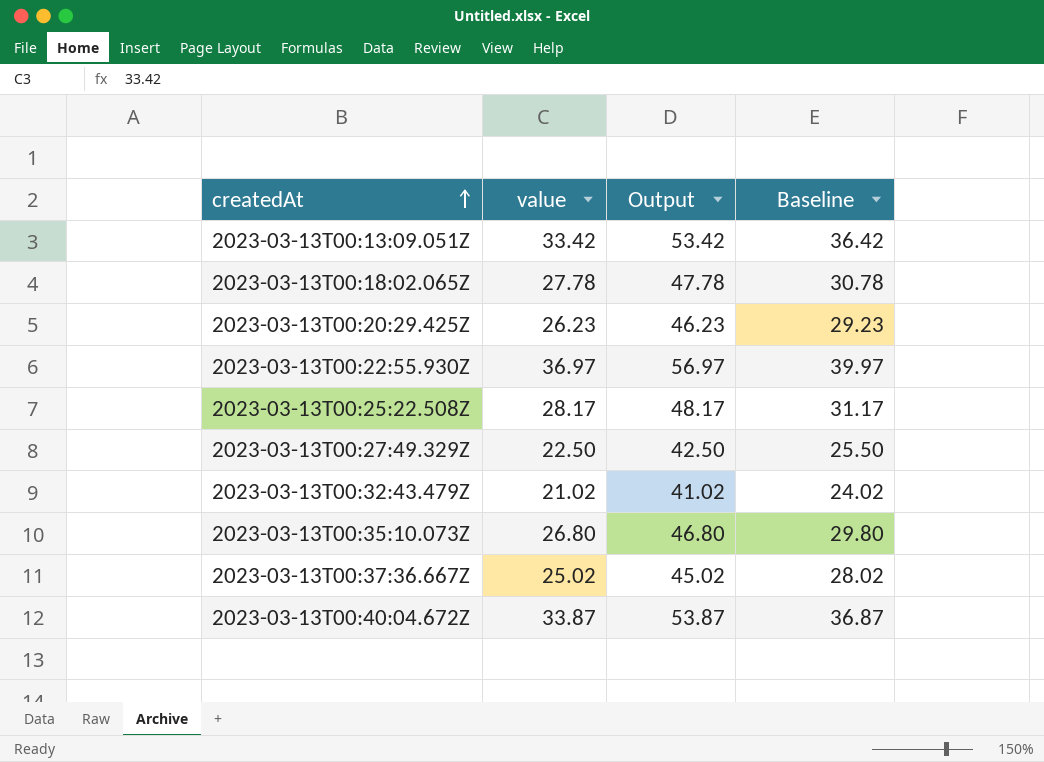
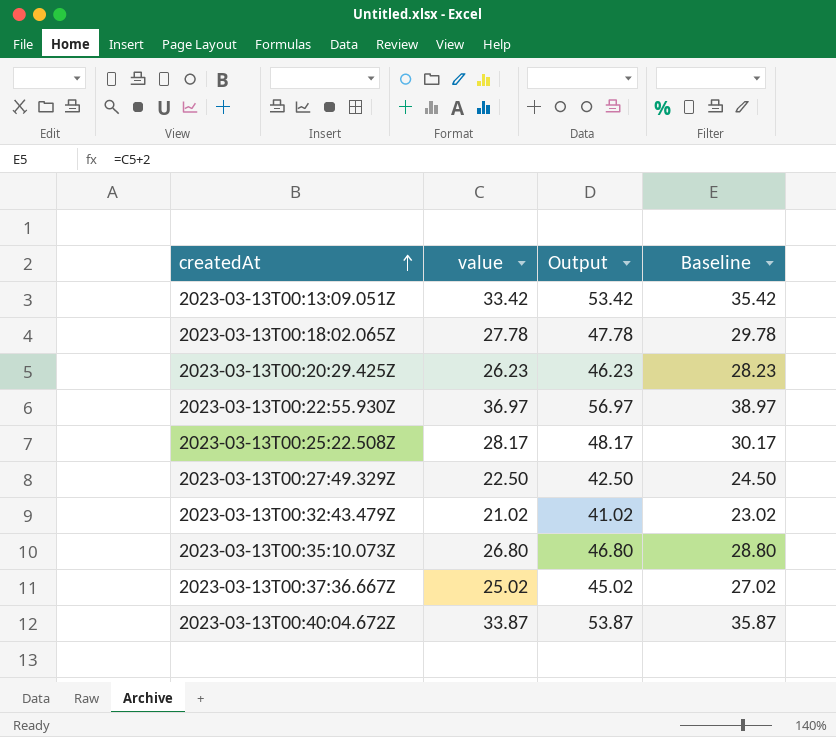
column Baseline | formula: [value] + 3 -> [value] + 2

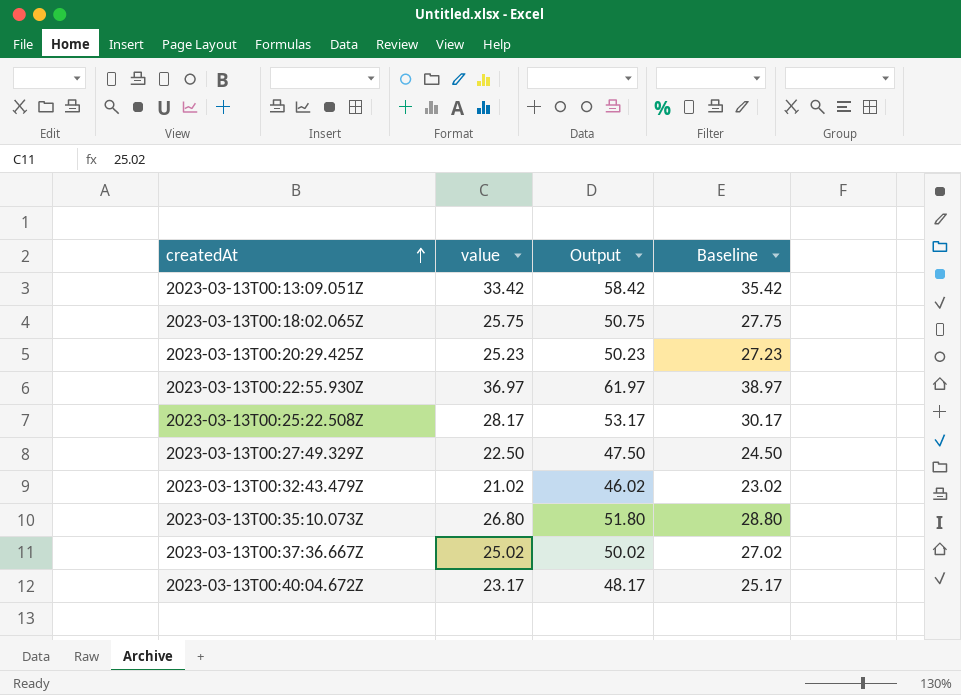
column Output | formula: [value] + 20 -> [value] + 25
2023-03-13T00:18:02.065Z | value: 27.78 -> 25.75
2023-03-13T00:18:02.065Z | Baseline: 29.78 -> 27.75
2023-03-13T00:20:29.425Z | value: 26.23 -> 25.23
2023-03-13T00:20:29.425Z | Baseline: 28.23 -> 27.23
2023-03-13T00:40:04.672Z | value: 33.87 -> 23.17
2023-03-13T00:40:04.672Z | Baseline: 35.87 -> 25.17

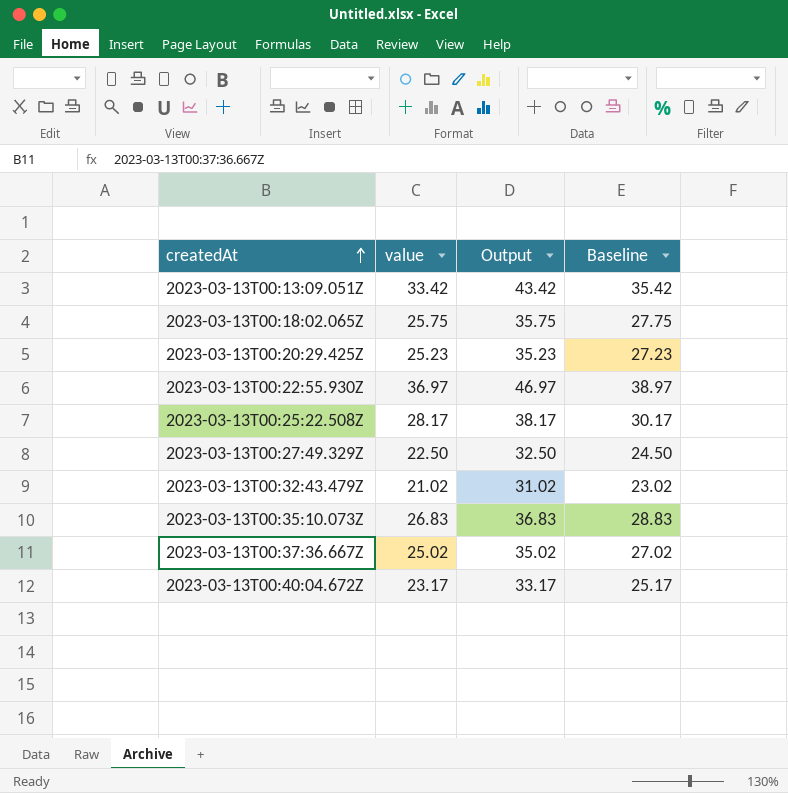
column Output | formula: [value] + 25 -> [value] + 10
2023-03-13T00:35:10.073Z | value: 26.80 -> 26.83
2023-03-13T00:35:10.073Z | Baseline: 28.80 -> 28.83

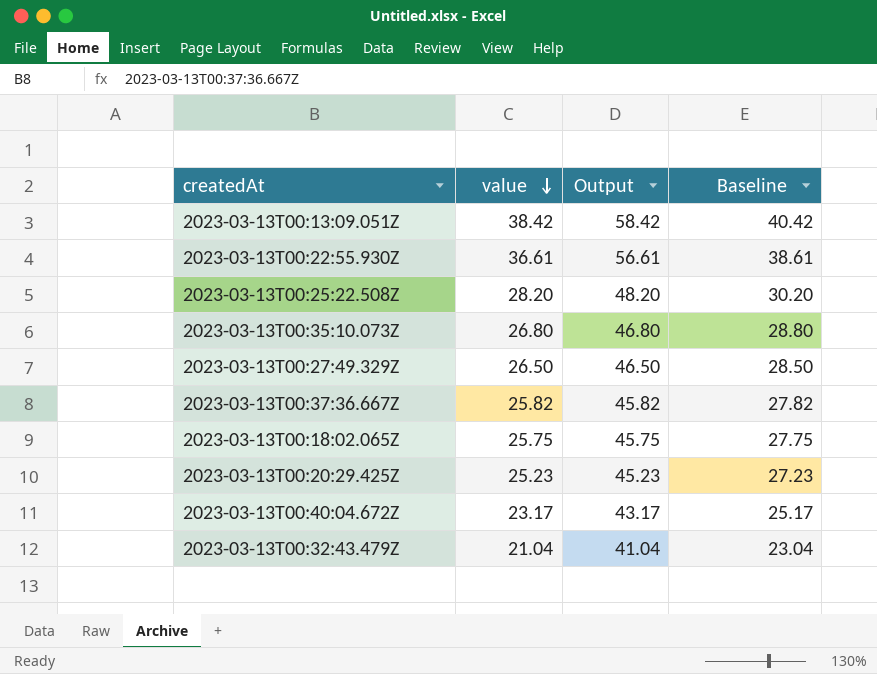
row order: createdAt ascending -> value descending
column Output | formula: [value] + 10 -> [value] + 20
2023-03-13T00:13:09.051Z | value: 33.42 -> 38.42
2023-03-13T00:13:09.051Z | Baseline: 35.42 -> 40.42
2023-03-13T00:22:55.930Z | value: 36.97 -> 36.61
2023-03-13T00:22:55.930Z | Baseline: 38.97 -> 38.61
2023-03-13T00:25:22.508Z | value: 28.17 -> 28.20
2023-03-13T00:25:22.508Z | Baseline: 30.17 -> 30.20
2023-03-13T00:35:10.073Z | value: 26.83 -> 26.80
2023-03-13T00:35:10.073Z | Baseline: 28.83 -> 28.80
2023-03-13T00:27:49.329Z | value: 22.50 -> 26.50
2023-03-13T00:27:49.329Z | Baseline: 24.50 -> 28.50
2023-03-13T00:37:36.667Z | value: 25.02 -> 25.82
2023-03-13T00:37:36.667Z | Baseline: 27.02 -> 27.82
2023-03-13T00:32:43.479Z | value: 21.02 -> 21.04
2023-03-13T00:32:43.479Z | Baseline: 23.02 -> 23.04

